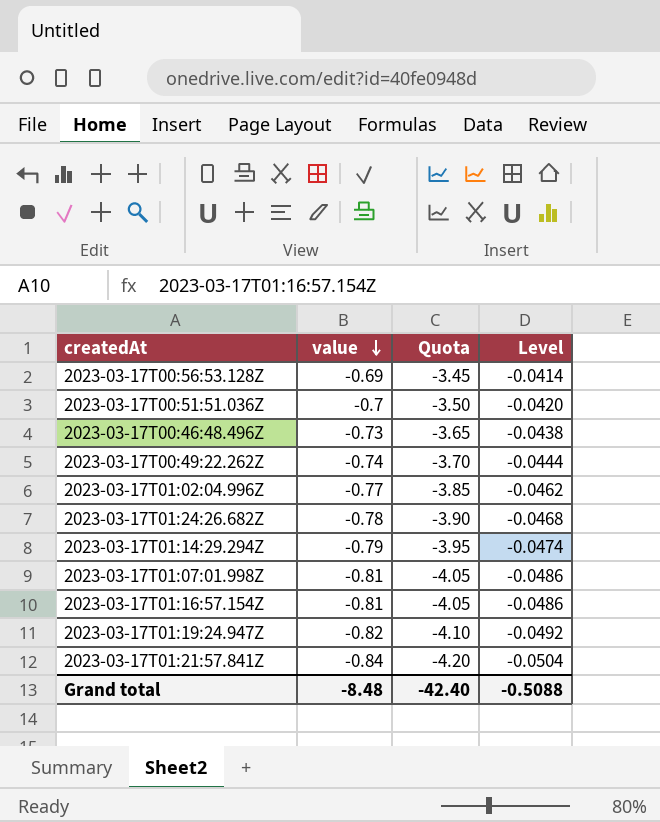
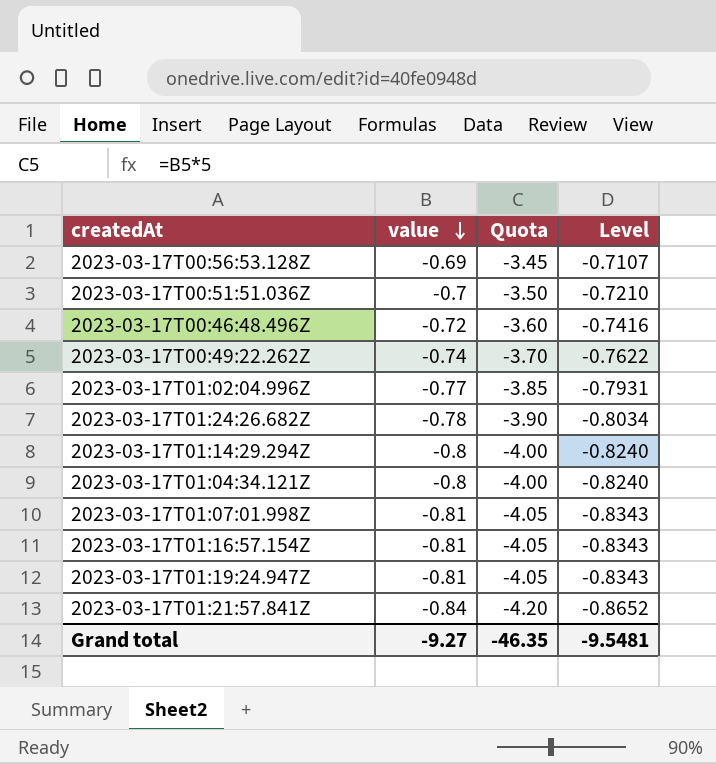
column Level | formula: [value] * 0.06 -> [value] * 1.03
2023-03-17T00:46:48.496Z | value: -0.73 -> -0.72
2023-03-17T00:46:48.496Z | Quota: -3.65 -> -3.60
2023-03-17T01:14:29.294Z | value: -0.79 -> -0.8
2023-03-17T01:14:29.294Z | Quota: -3.95 -> -4.00
row 2023-03-17T01:04:34.121Z: none -> -0.8 | -4.00 | -0.8240
2023-03-17T01:19:24.947Z | value: -0.82 -> -0.81
2023-03-17T01:19:24.947Z | Quota: -4.10 -> -4.05
Grand total | value: -8.48 -> -9.27
Grand total | Quota: -42.40 -> -46.35
Grand total | Level: -0.5088 -> -9.5481

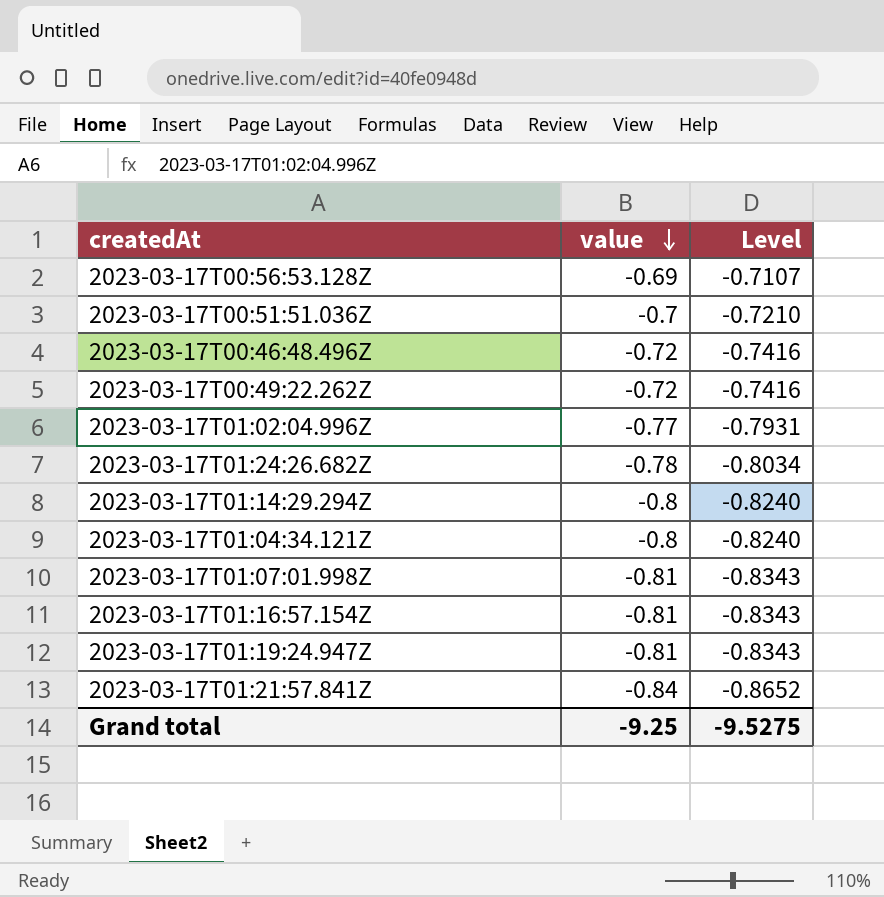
column Quota | formula: [value] * 5 -> none
2023-03-17T00:49:22.262Z | value: -0.74 -> -0.72
2023-03-17T00:49:22.262Z | Level: -0.7622 -> -0.7416
Grand total | value: -9.27 -> -9.25
Grand total | Level: -9.5481 -> -9.5275

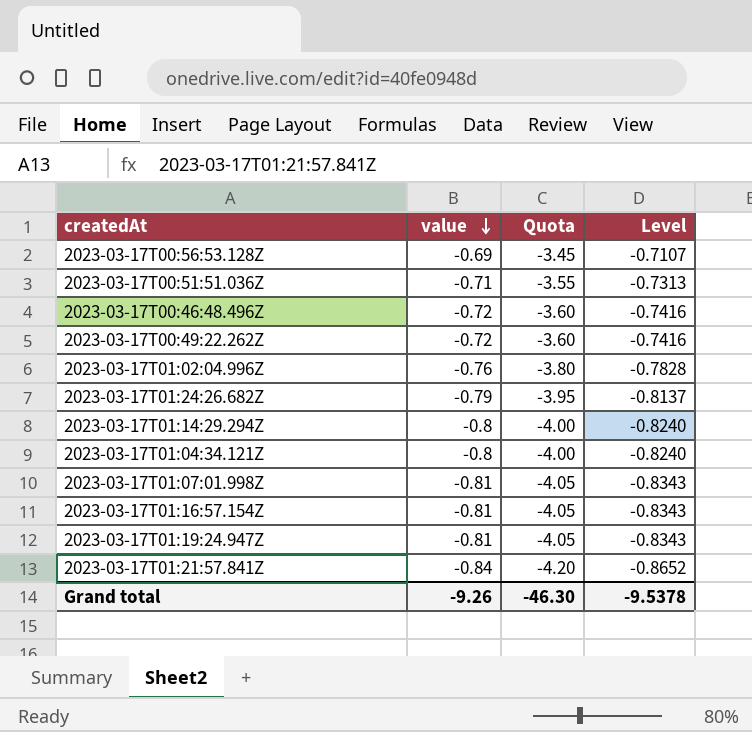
column Quota | formula: none -> [value] * 5
2023-03-17T00:51:51.036Z | value: -0.7 -> -0.71
2023-03-17T00:51:51.036Z | Level: -0.7210 -> -0.7313
2023-03-17T01:02:04.996Z | value: -0.77 -> -0.76
2023-03-17T01:02:04.996Z | Level: -0.7931 -> -0.7828
2023-03-17T01:24:26.682Z | value: -0.78 -> -0.79
2023-03-17T01:24:26.682Z | Level: -0.8034 -> -0.8137
Grand total | value: -9.25 -> -9.26
Grand total | Level: -9.5275 -> -9.5378

